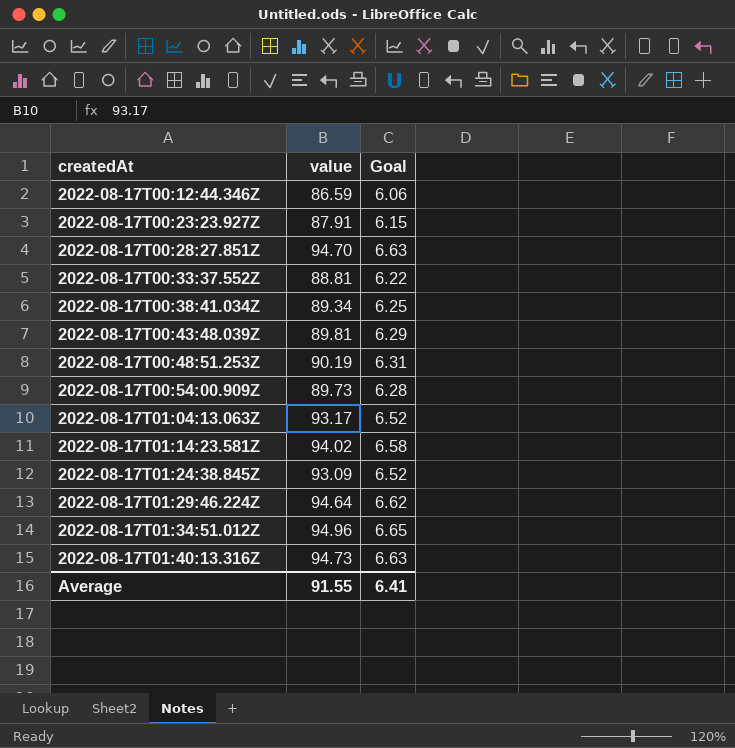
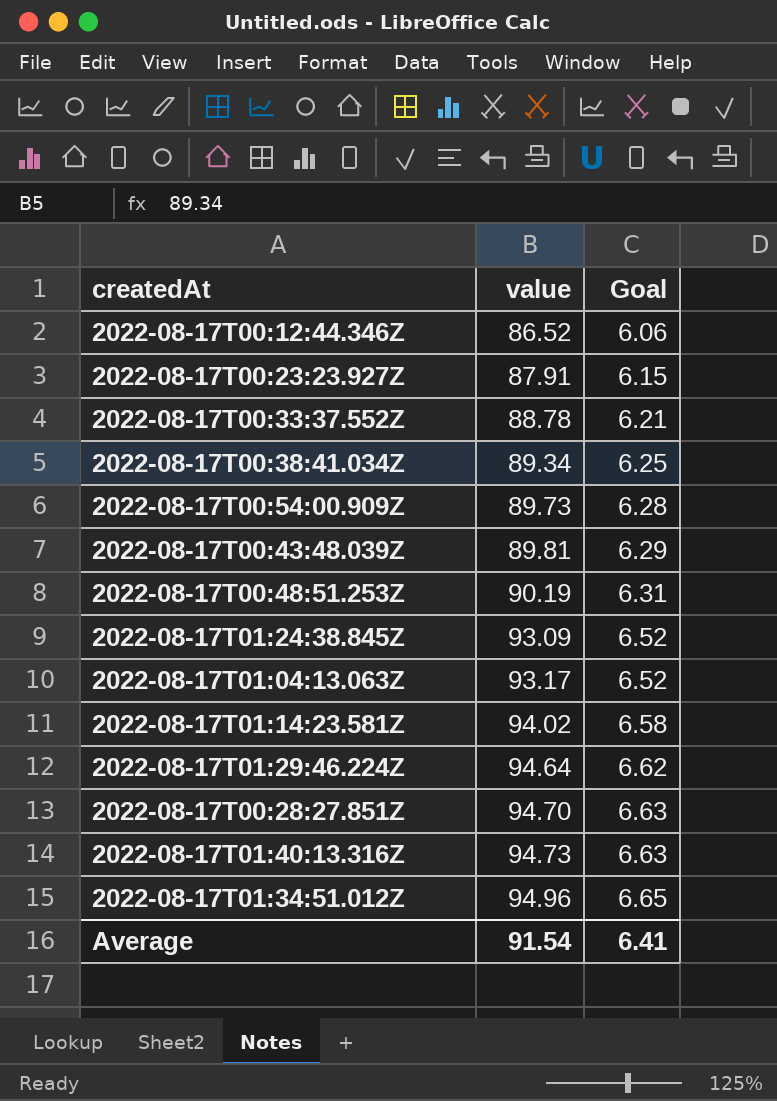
row order: createdAt ascending -> value ascending
2022-08-17T00:12:44.346Z | value: 86.59 -> 86.52
2022-08-17T00:33:37.552Z | value: 88.81 -> 88.78
2022-08-17T00:33:37.552Z | Goal: 6.22 -> 6.21
Average | value: 91.55 -> 91.54

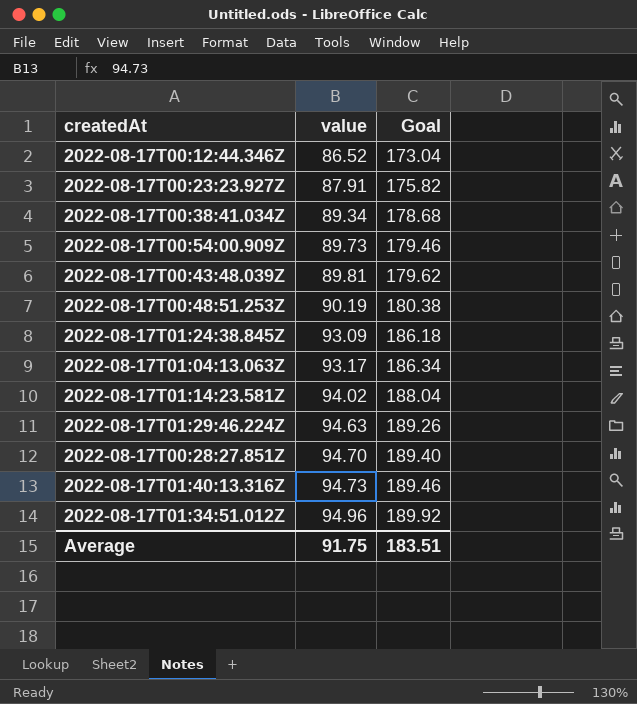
column Goal | formula: [value] * 0.07 -> [value] * 2
row 2022-08-17T00:33:37.552Z: 88.78 | 6.21 -> none
2022-08-17T01:29:46.224Z | value: 94.64 -> 94.63
Average | value: 91.54 -> 91.75
Average | Goal: 6.41 -> 183.51

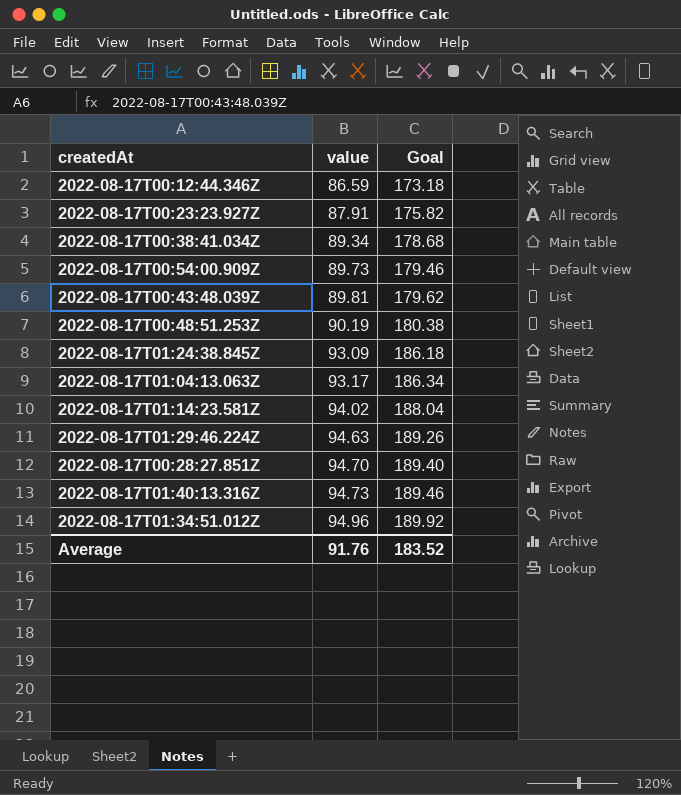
2022-08-17T00:12:44.346Z | value: 86.52 -> 86.59
2022-08-17T00:12:44.346Z | Goal: 173.04 -> 173.18
Average | value: 91.75 -> 91.76
Average | Goal: 183.51 -> 183.52

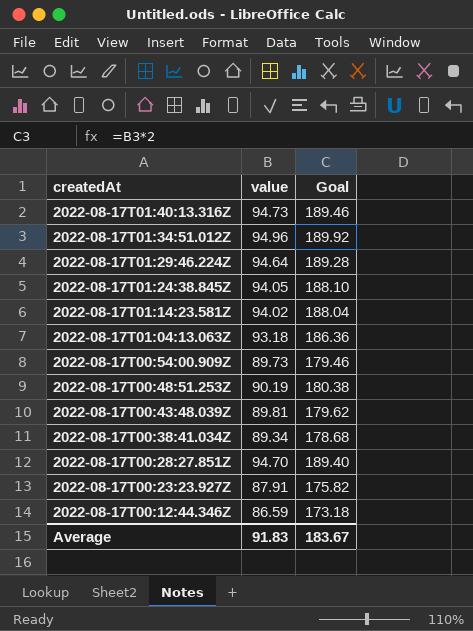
row order: value ascending -> createdAt descending
2022-08-17T01:29:46.224Z | value: 94.63 -> 94.64
2022-08-17T01:29:46.224Z | Goal: 189.26 -> 189.28
2022-08-17T01:24:38.845Z | value: 93.09 -> 94.05
2022-08-17T01:24:38.845Z | Goal: 186.18 -> 188.10
2022-08-17T01:04:13.063Z | value: 93.17 -> 93.18
2022-08-17T01:04:13.063Z | Goal: 186.34 -> 186.36
Average | value: 91.76 -> 91.83
Average | Goal: 183.52 -> 183.67

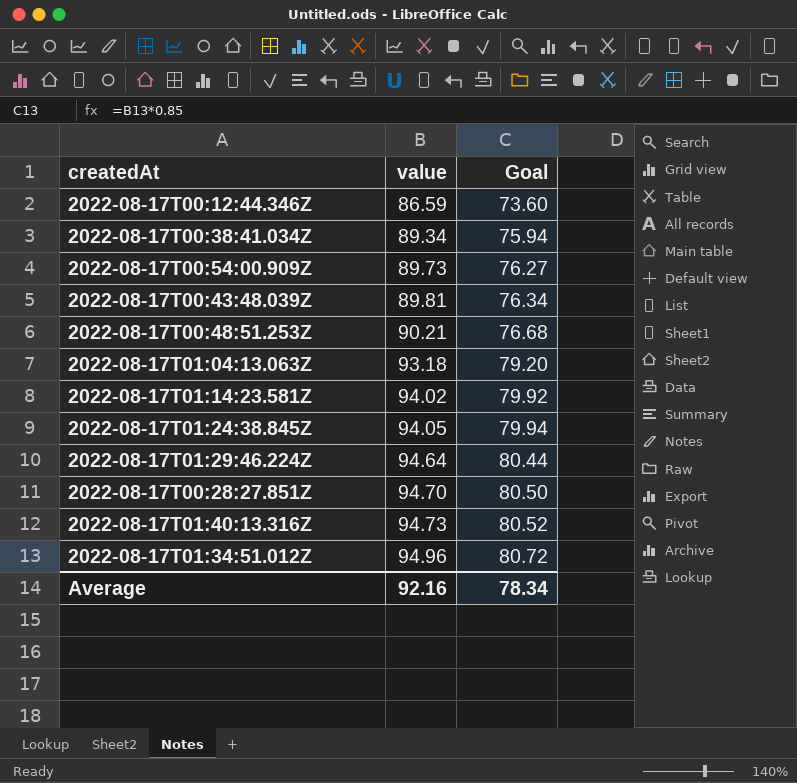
row order: createdAt descending -> value ascending
column Goal | formula: [value] * 2 -> [value] * 0.85
row 2022-08-17T00:23:23.927Z: 87.91 | 175.82 -> none
2022-08-17T00:48:51.253Z | value: 90.19 -> 90.21
Average | value: 91.83 -> 92.16
Average | Goal: 183.67 -> 78.34

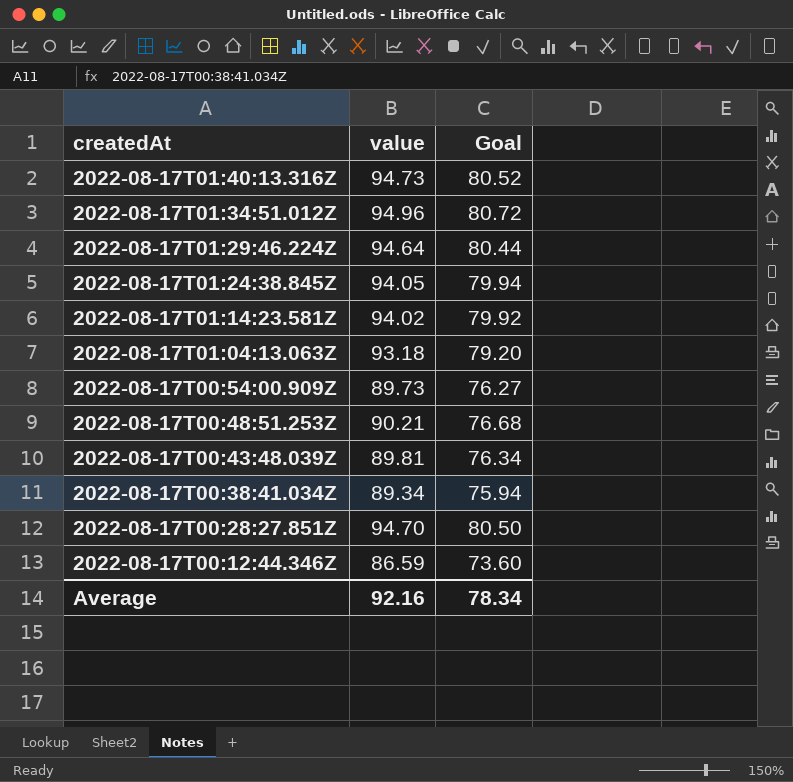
row order: value ascending -> createdAt descending

